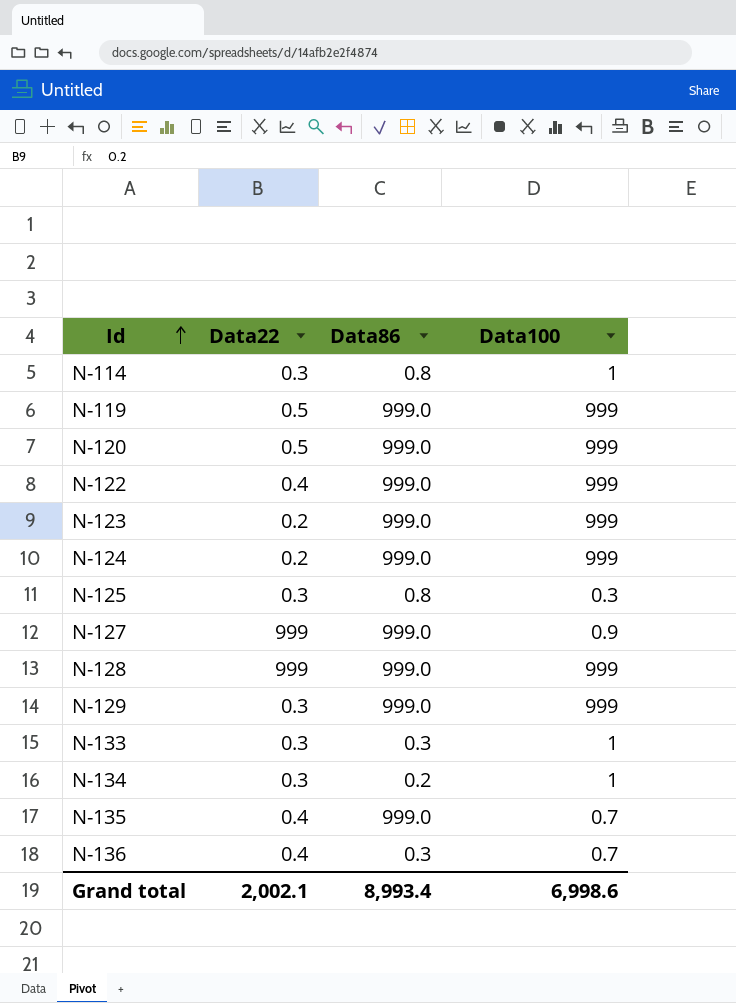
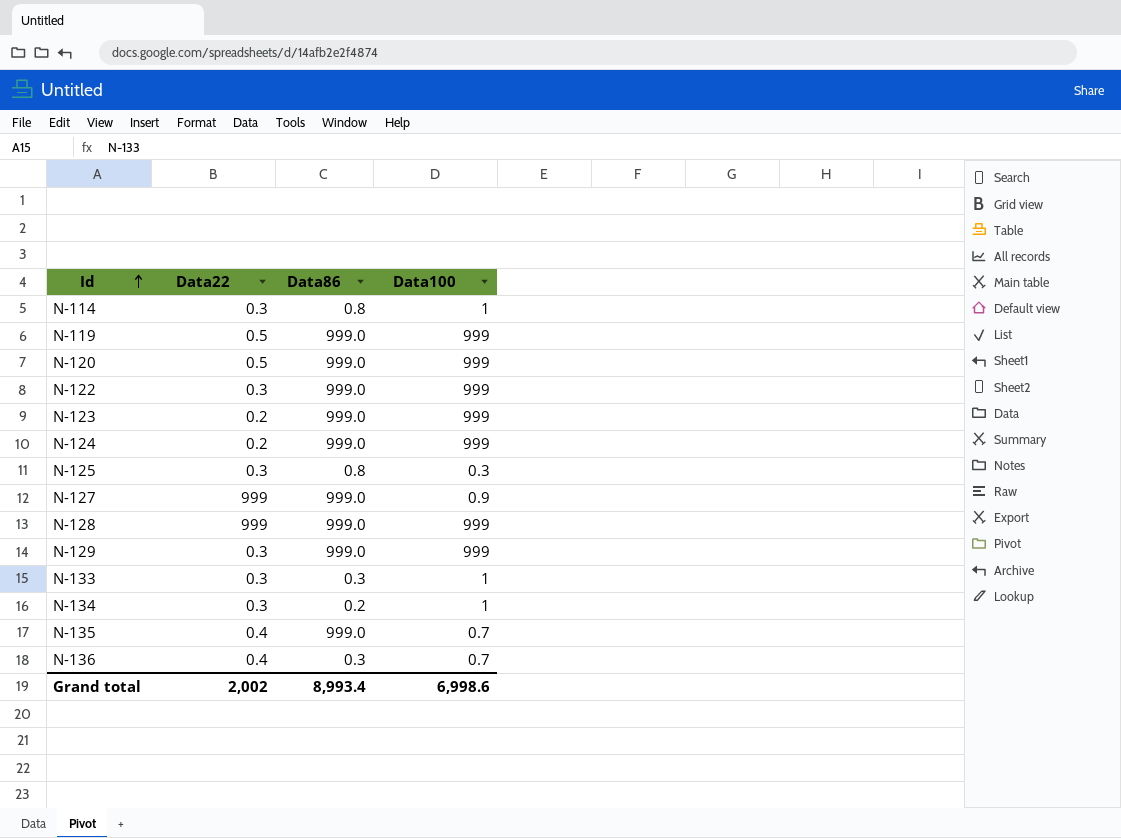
N-122 | Data22: 0.4 -> 0.3
Grand total | Data22: 2,002.1 -> 2,002

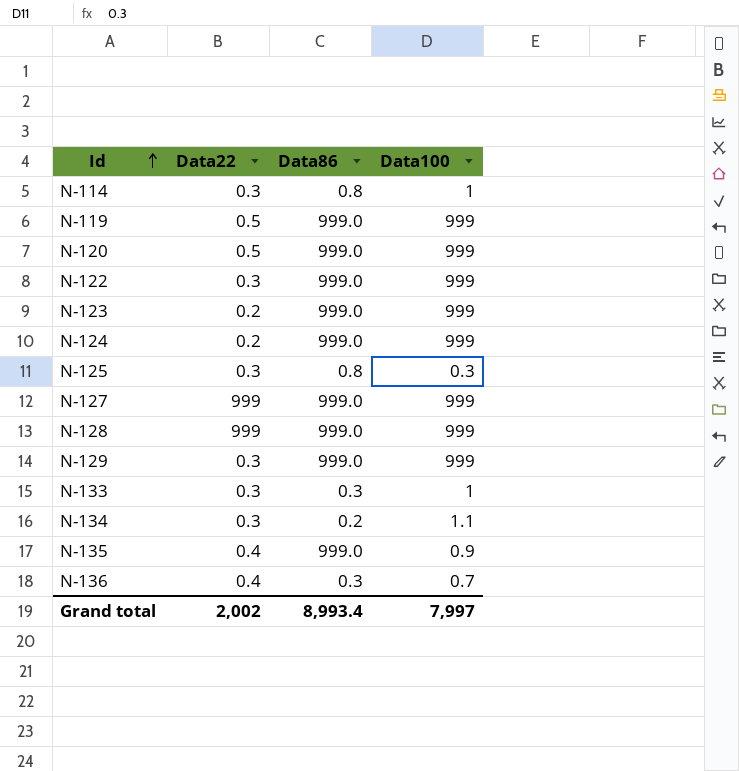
N-127 | Data100: 0.9 -> 999
N-134 | Data100: 1 -> 1.1
N-135 | Data100: 0.7 -> 0.9
Grand total | Data100: 6,998.6 -> 7,997

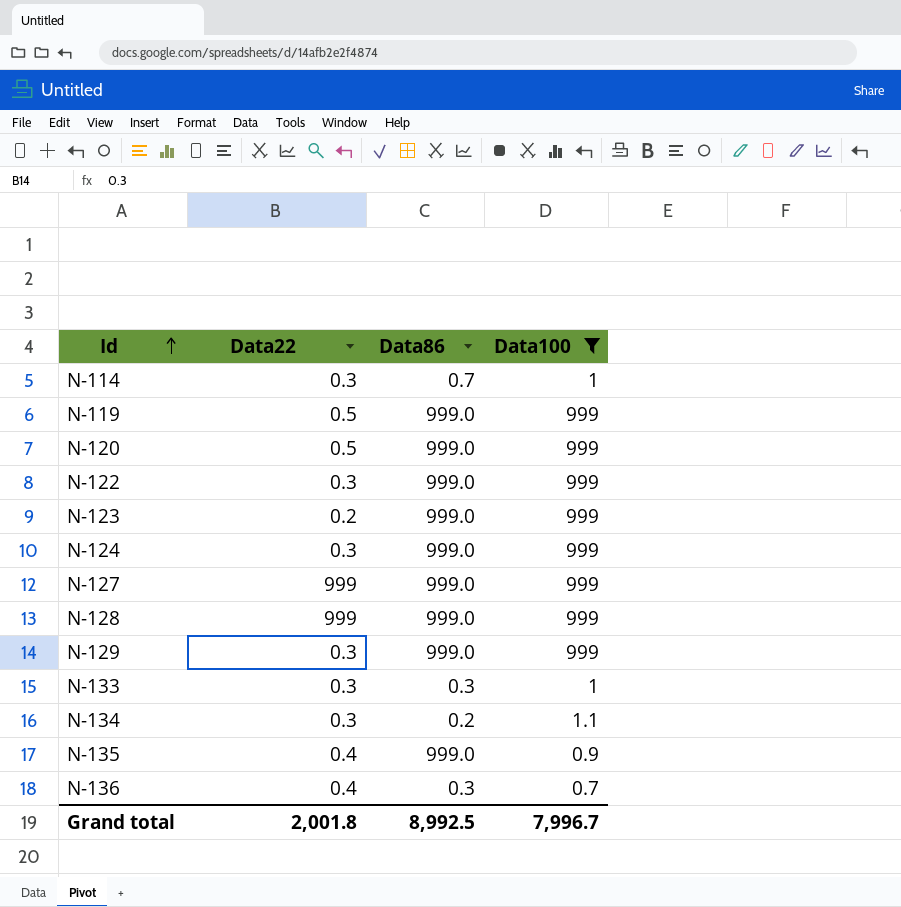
filter: none -> Data100 != 0.3
N-114 | Data86: 0.8 -> 0.7
N-124 | Data22: 0.2 -> 0.3
Grand total | Data22: 2,002 -> 2,001.8
Grand total | Data86: 8,993.4 -> 8,992.5
Grand total | Data100: 7,997 -> 7,996.7

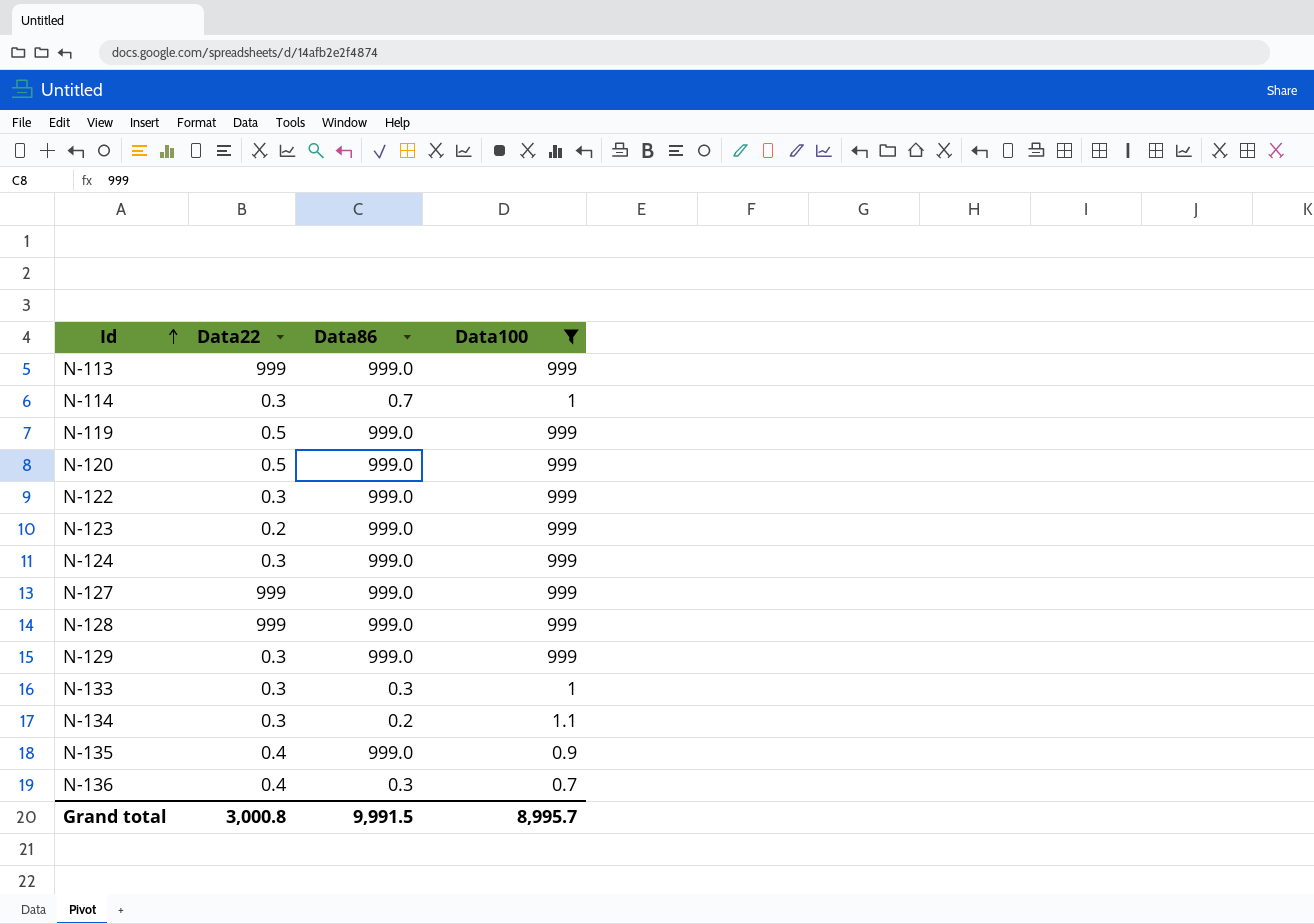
row N-113: none -> 999 | 999.0 | 999
Grand total | Data22: 2,001.8 -> 3,000.8
Grand total | Data86: 8,992.5 -> 9,991.5
Grand total | Data100: 7,996.7 -> 8,995.7

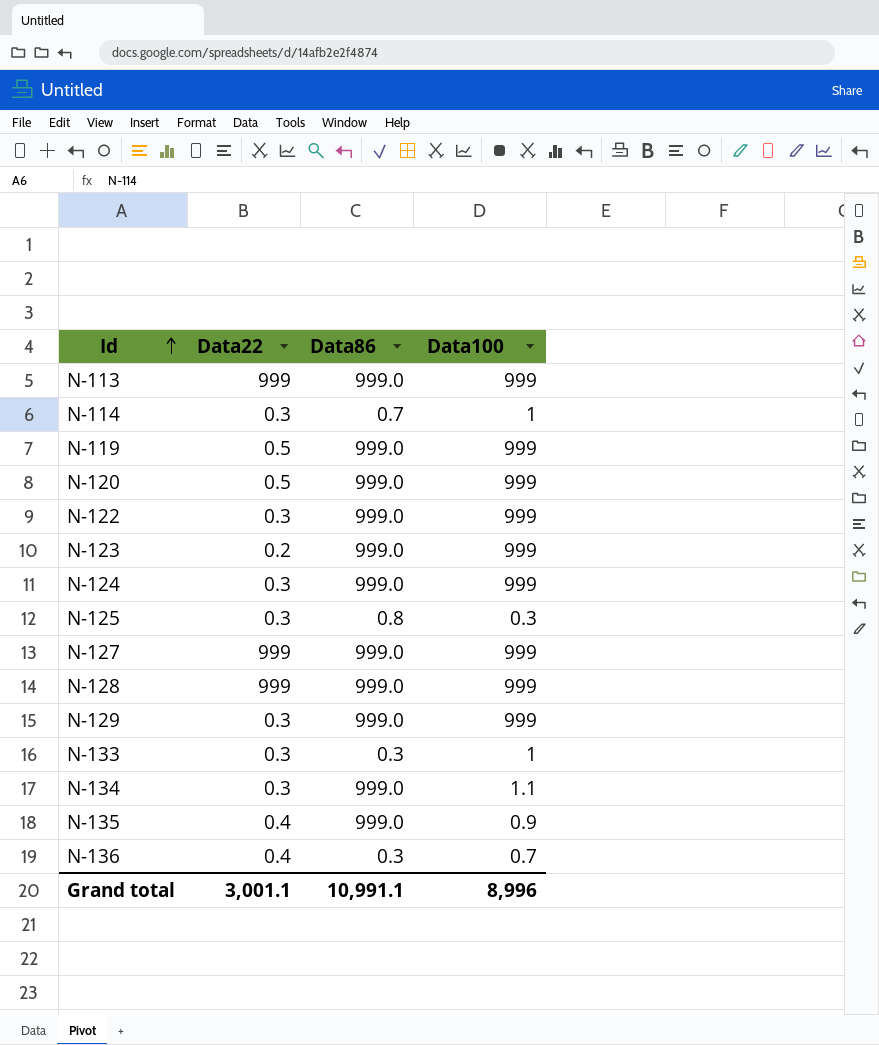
filter: Data100 != 0.3 -> none
N-134 | Data86: 0.2 -> 999.0
Grand total | Data22: 3,000.8 -> 3,001.1
Grand total | Data86: 9,991.5 -> 10,991.1
Grand total | Data100: 8,995.7 -> 8,996

